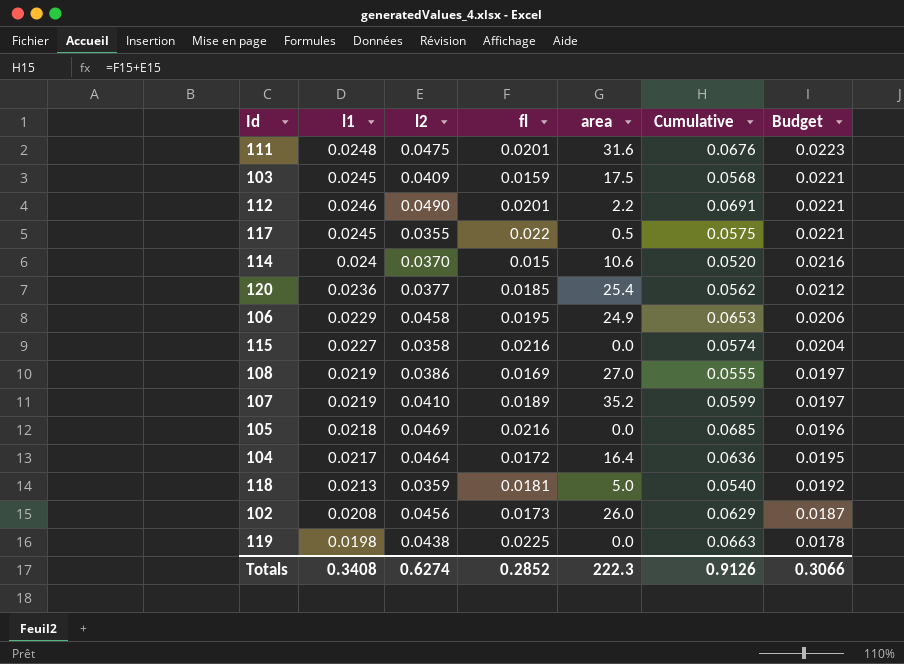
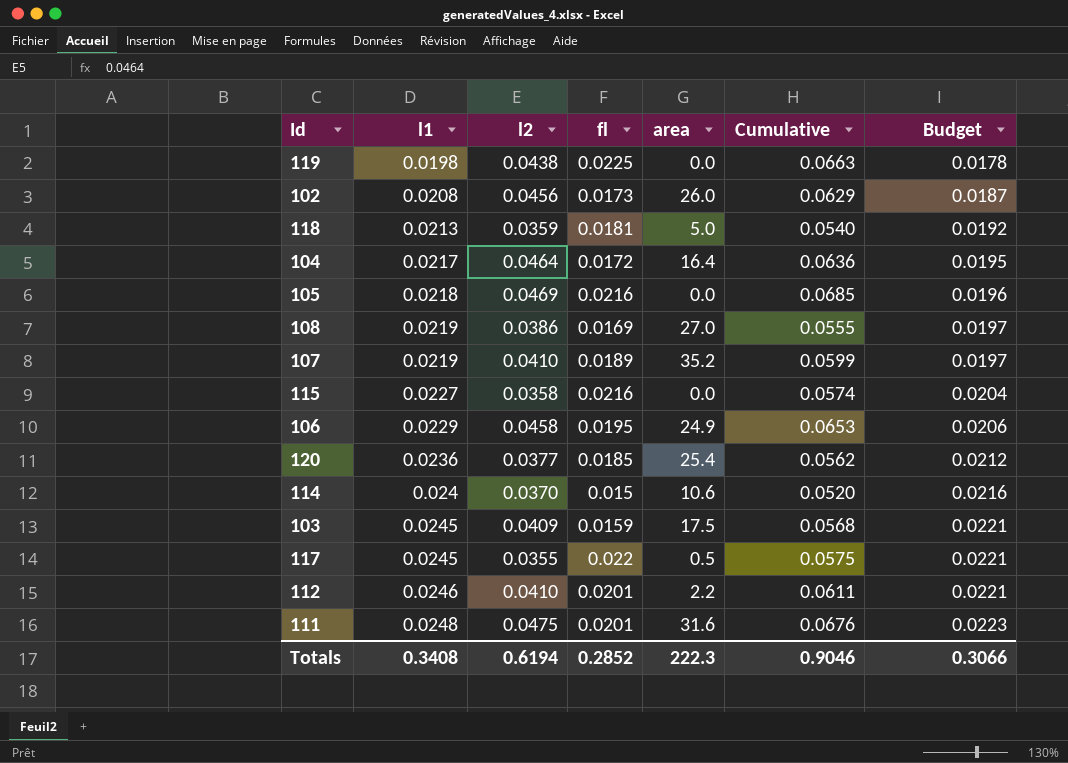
row order: Budget descending -> l1 ascending
112 | l2: 0.0490 -> 0.0410
112 | Cumulative: 0.0691 -> 0.0611
Totals | l2: 0.6274 -> 0.6194
Totals | Cumulative: 0.9126 -> 0.9046

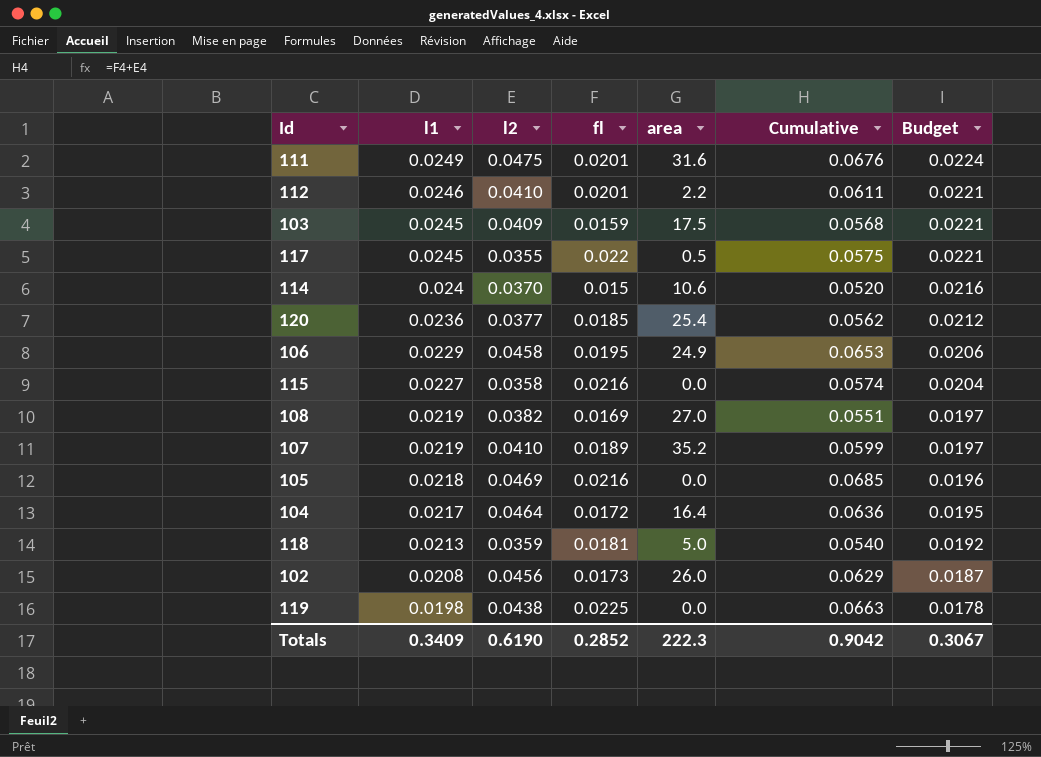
row order: l1 ascending -> l1 descending
111 | l1: 0.0248 -> 0.0249
111 | Budget: 0.0223 -> 0.0224
108 | l2: 0.0386 -> 0.0382
108 | Cumulative: 0.0555 -> 0.0551
Totals | l1: 0.3408 -> 0.3409
Totals | l2: 0.6194 -> 0.6190
Totals | Cumulative: 0.9046 -> 0.9042
Totals | Budget: 0.3066 -> 0.3067

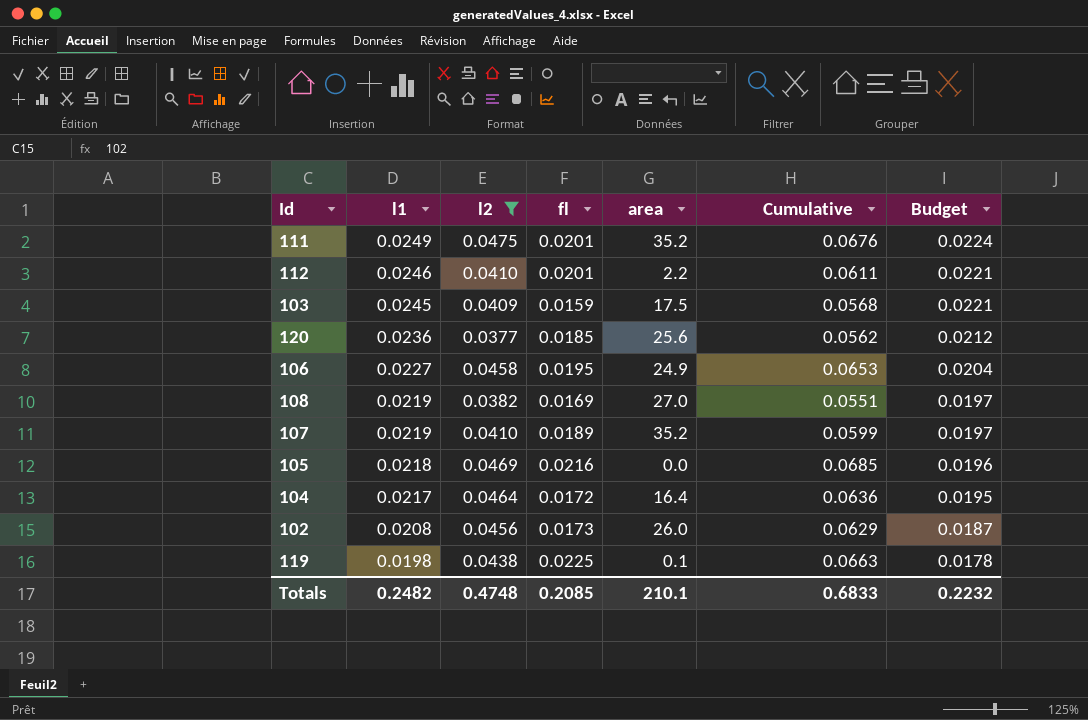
filter: none -> l2 >= 0.0377
111 | area: 31.6 -> 35.2
120 | area: 25.4 -> 25.6
106 | l1: 0.0229 -> 0.0227
106 | Budget: 0.0206 -> 0.0204
119 | area: 0.0 -> 0.1
Totals | l1: 0.3409 -> 0.2482
Totals | l2: 0.6190 -> 0.4748
Totals | fl: 0.2852 -> 0.2085
Totals | area: 222.3 -> 210.1
Totals | Cumulative: 0.9042 -> 0.6833
Totals | Budget: 0.3067 -> 0.2232

